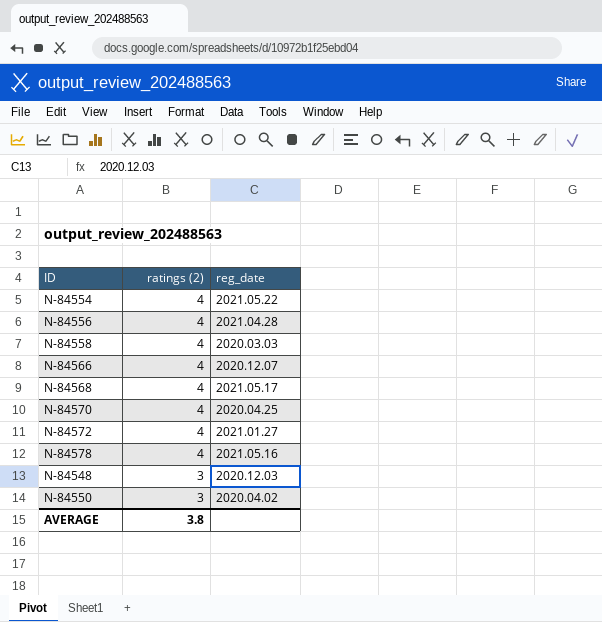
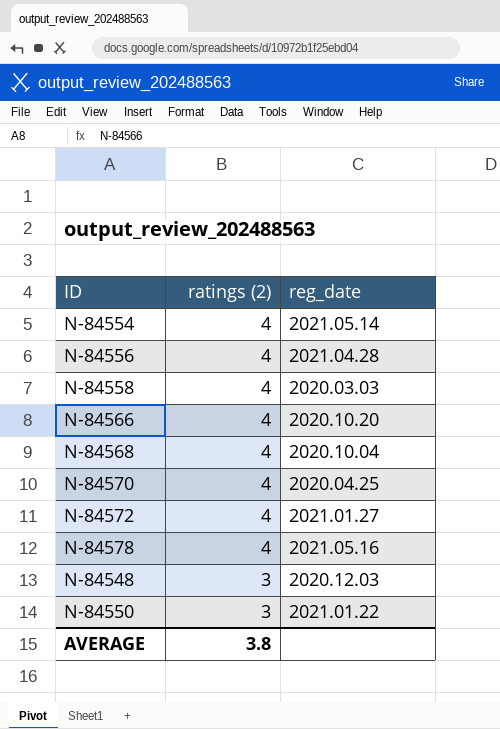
N-84554 | reg_date: 2021.05.22 -> 2021.05.14
N-84566 | reg_date: 2020.12.07 -> 2020.10.20
N-84568 | reg_date: 2021.05.17 -> 2020.10.04
N-84550 | reg_date: 2020.04.02 -> 2021.01.22

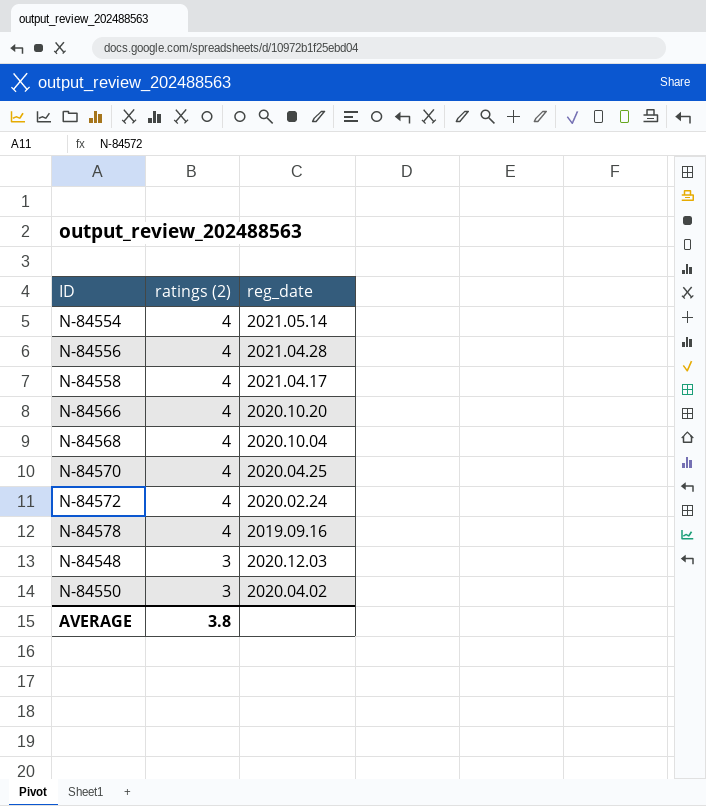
N-84558 | reg_date: 2020.03.03 -> 2021.04.17
N-84572 | reg_date: 2021.01.27 -> 2020.02.24
N-84578 | reg_date: 2021.05.16 -> 2019.09.16
N-84550 | reg_date: 2021.01.22 -> 2020.04.02

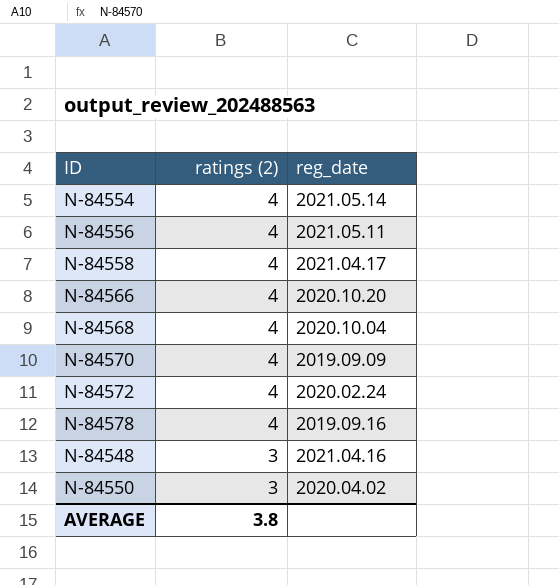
N-84556 | reg_date: 2021.04.28 -> 2021.05.11
N-84570 | reg_date: 2020.04.25 -> 2019.09.09
N-84548 | reg_date: 2020.12.03 -> 2021.04.16

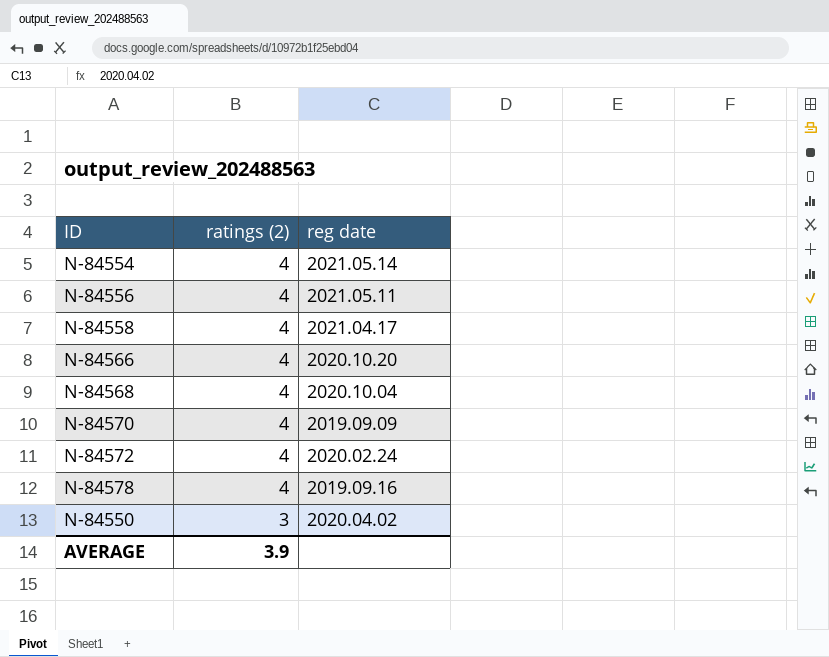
column name: reg_date -> reg date
row N-84548: 3 | 2021.04.16 -> none
AVERAGE | ratings (2): 3.8 -> 3.9

